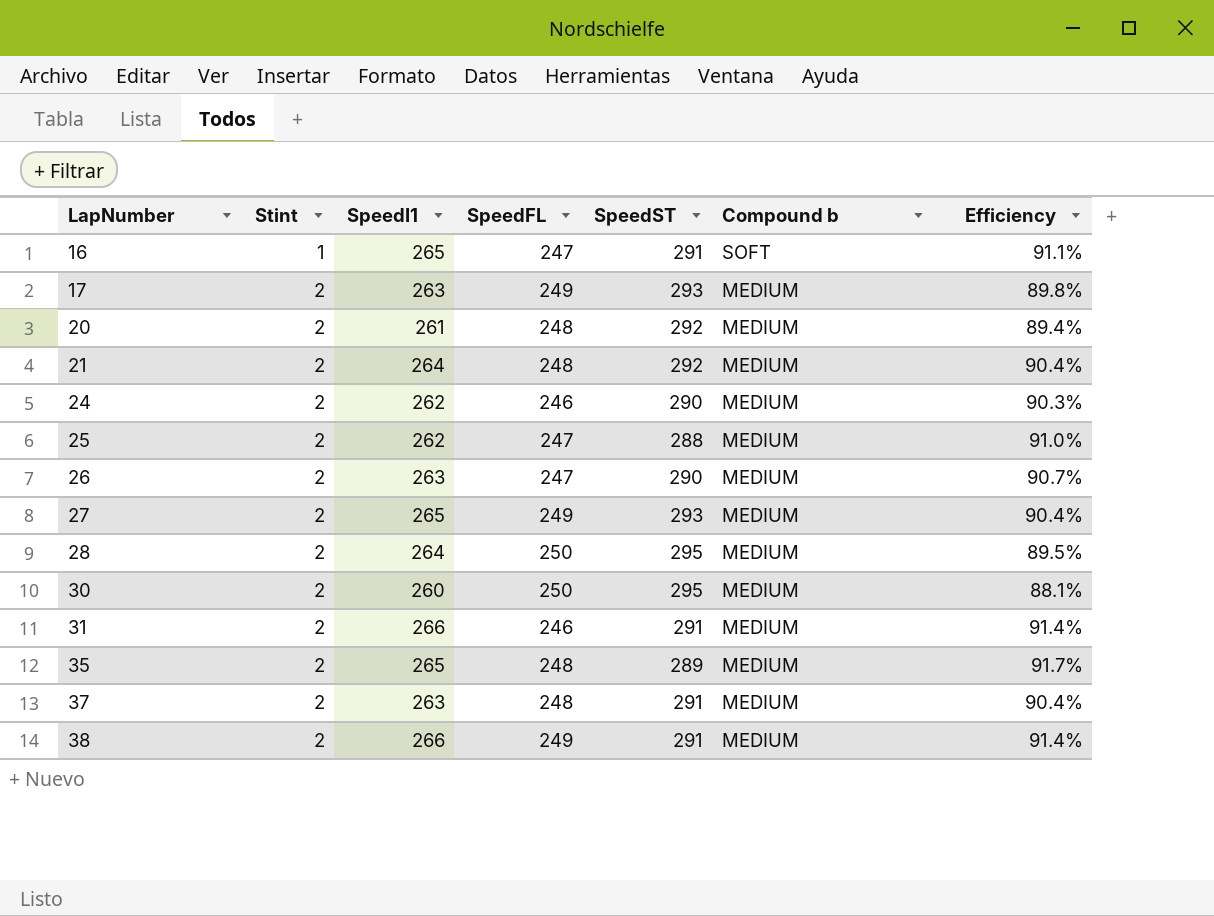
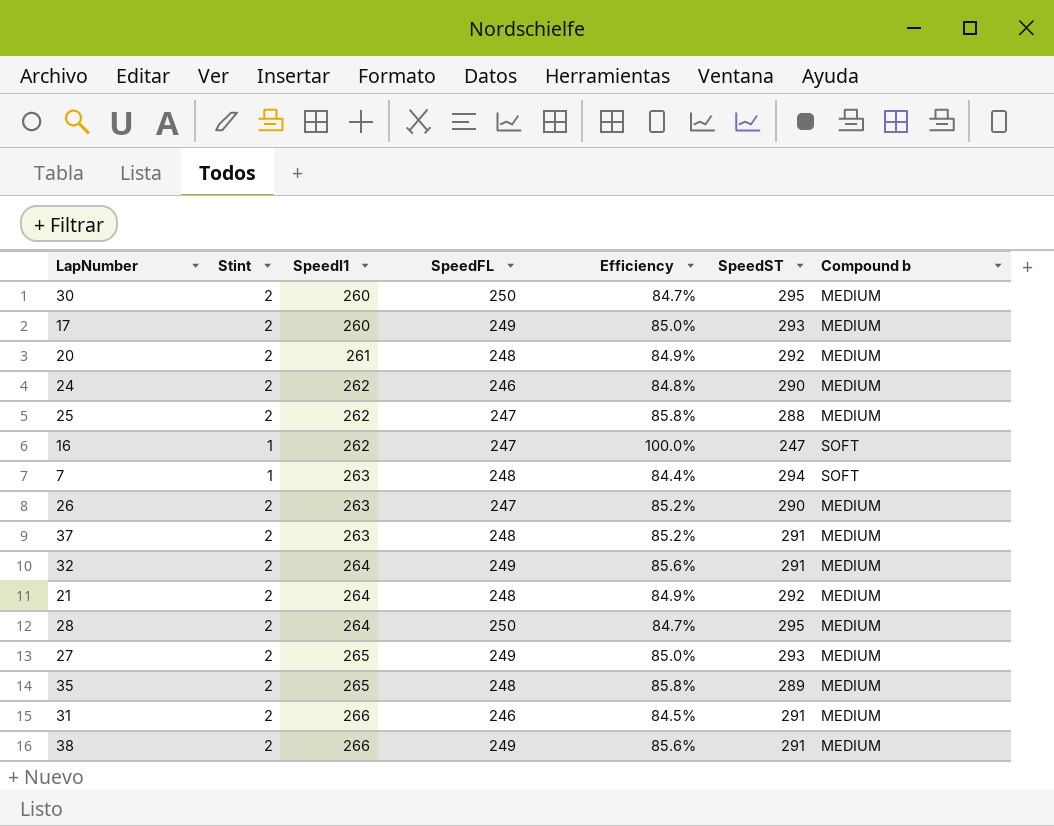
row order: LapNumber ascending -> SpeedI1 ascending
column Efficiency | formula: [SpeedI1] / [SpeedST] -> [SpeedFL] / [SpeedST]
column Efficiency | position: 7 -> 5
17 | SpeedI1: 263 -> 260
16 | SpeedI1: 265 -> 262
16 | SpeedST: 291 -> 247
row 7: none -> 1 | 263 | 248 | 84.4% | 294 | SOFT
row 32: none -> 2 | 264 | 249 | 85.6% | 291 | MEDIUM

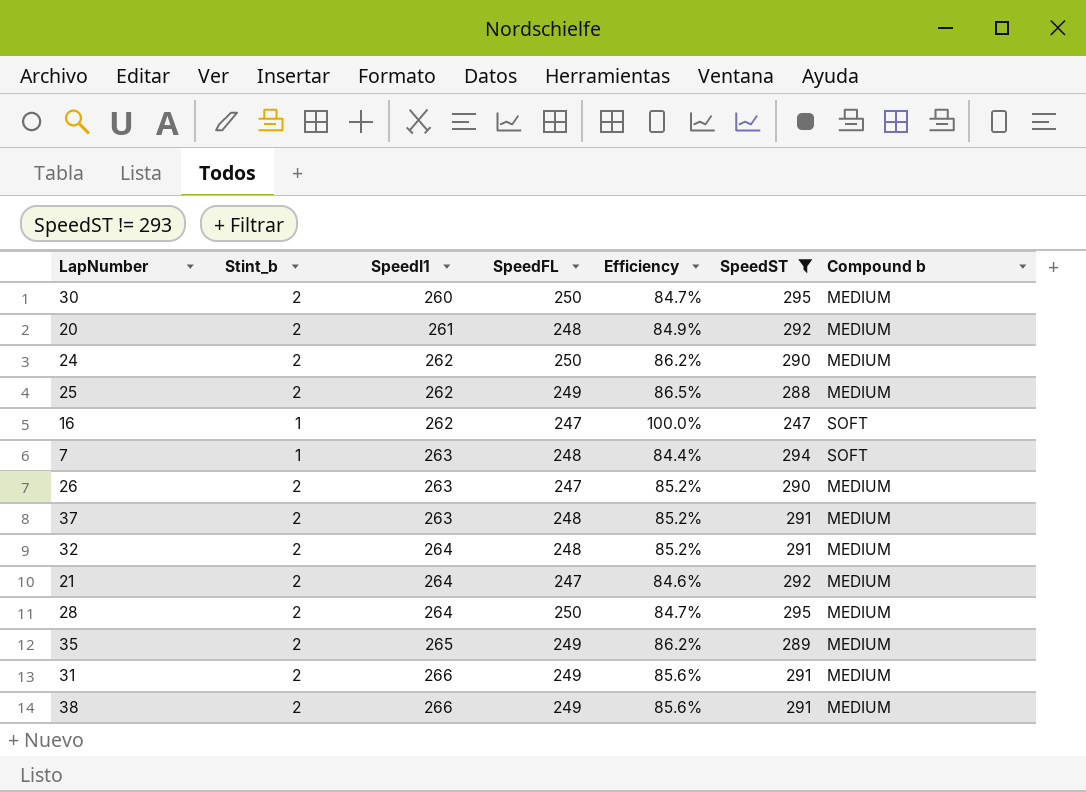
filter: none -> SpeedST != 293
column name: Stint -> Stint_b
24 | SpeedFL: 246 -> 250
24 | Efficiency: 84.8% -> 86.2%
25 | SpeedFL: 247 -> 249
25 | Efficiency: 85.8% -> 86.5%
32 | SpeedFL: 249 -> 248
32 | Efficiency: 85.6% -> 85.2%
21 | SpeedFL: 248 -> 247
21 | Efficiency: 84.9% -> 84.6%
35 | SpeedFL: 248 -> 249
35 | Efficiency: 85.8% -> 86.2%
31 | SpeedFL: 246 -> 249
31 | Efficiency: 84.5% -> 85.6%

